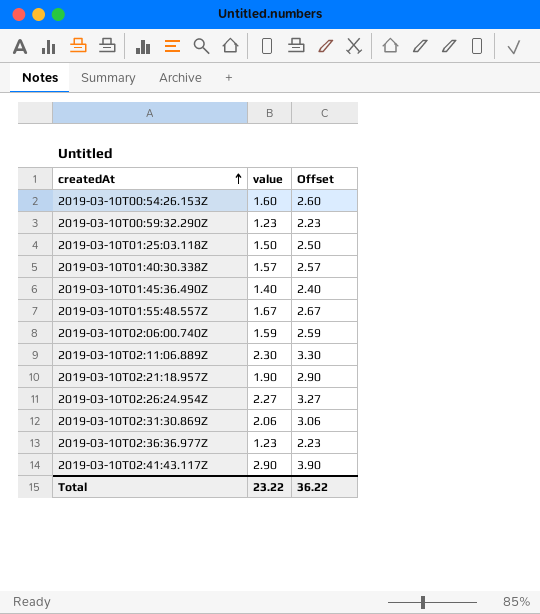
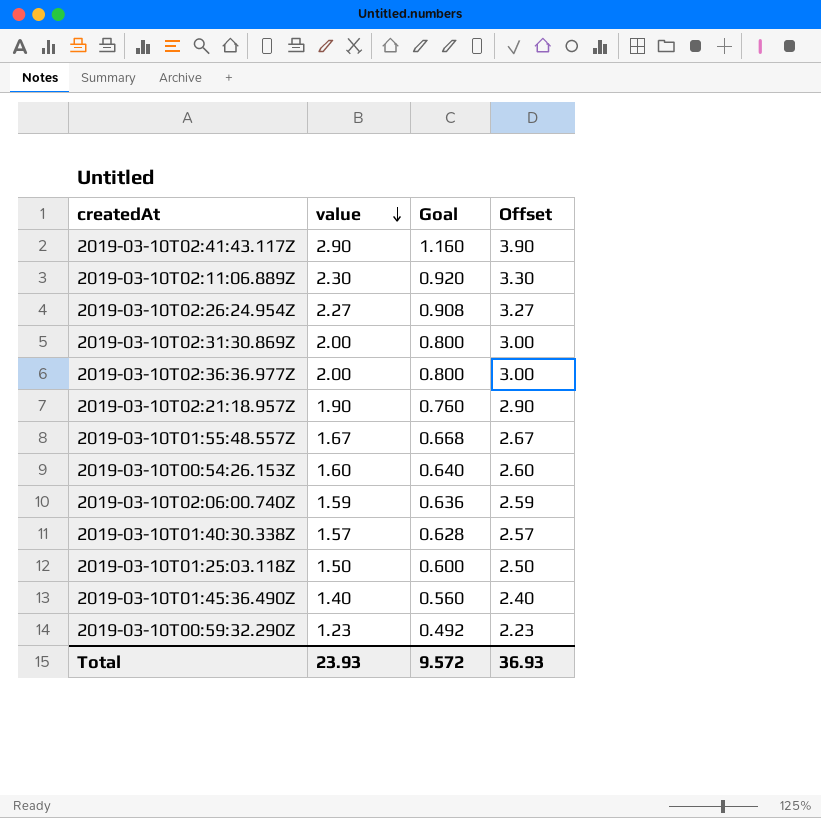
row order: createdAt ascending -> value descending
column Goal | formula: none -> [value] * 0.4
2019-03-10T02:31:30.869Z | value: 2.06 -> 2.00
2019-03-10T02:31:30.869Z | Offset: 3.06 -> 3.00
2019-03-10T02:36:36.977Z | value: 1.23 -> 2.00
2019-03-10T02:36:36.977Z | Offset: 2.23 -> 3.00
Total | value: 23.22 -> 23.93
Total | Offset: 36.22 -> 36.93

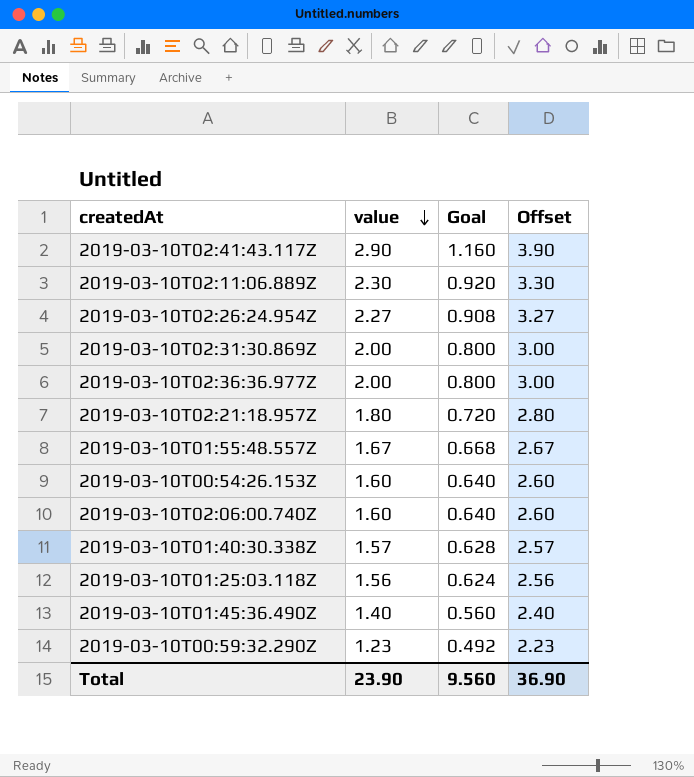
2019-03-10T02:21:18.957Z | value: 1.90 -> 1.80
2019-03-10T02:21:18.957Z | Goal: 0.760 -> 0.720
2019-03-10T02:21:18.957Z | Offset: 2.90 -> 2.80
2019-03-10T02:06:00.740Z | value: 1.59 -> 1.60
2019-03-10T02:06:00.740Z | Goal: 0.636 -> 0.640
2019-03-10T02:06:00.740Z | Offset: 2.59 -> 2.60
2019-03-10T01:25:03.118Z | value: 1.50 -> 1.56
2019-03-10T01:25:03.118Z | Goal: 0.600 -> 0.624
2019-03-10T01:25:03.118Z | Offset: 2.50 -> 2.56
Total | value: 23.93 -> 23.90
Total | Goal: 9.572 -> 9.560
Total | Offset: 36.93 -> 36.90

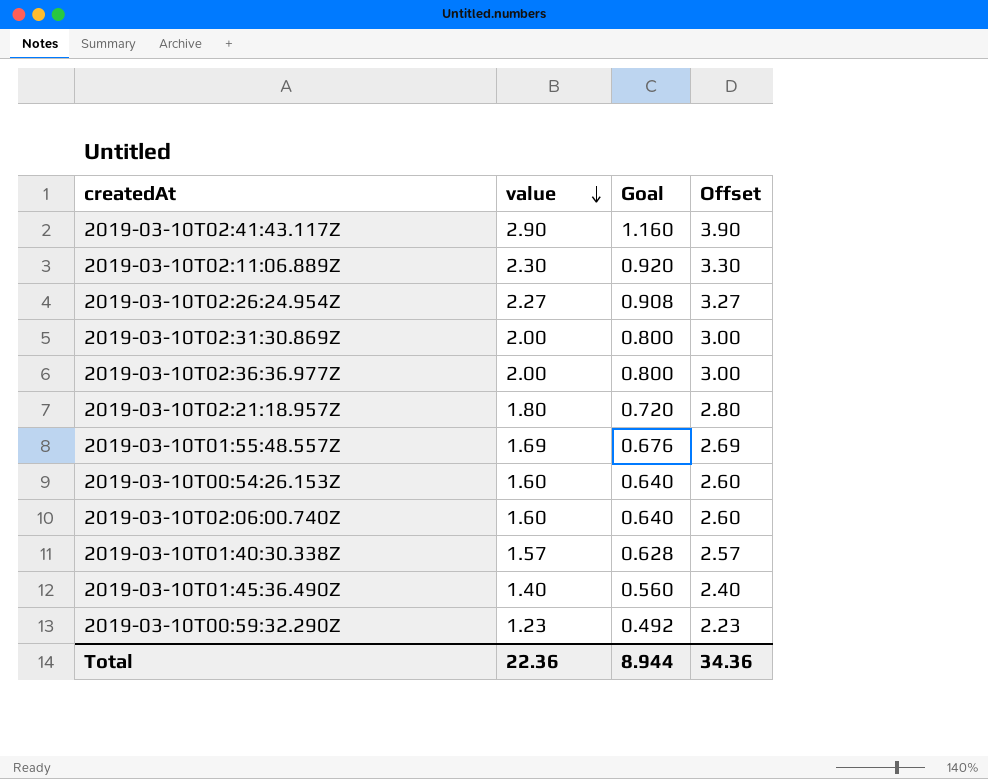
row 2019-03-10T01:25:03.118Z: 1.56 | 0.624 | 2.56 -> none
2019-03-10T01:55:48.557Z | value: 1.67 -> 1.69
2019-03-10T01:55:48.557Z | Goal: 0.668 -> 0.676
2019-03-10T01:55:48.557Z | Offset: 2.67 -> 2.69
Total | value: 23.90 -> 22.36
Total | Goal: 9.560 -> 8.944
Total | Offset: 36.90 -> 34.36

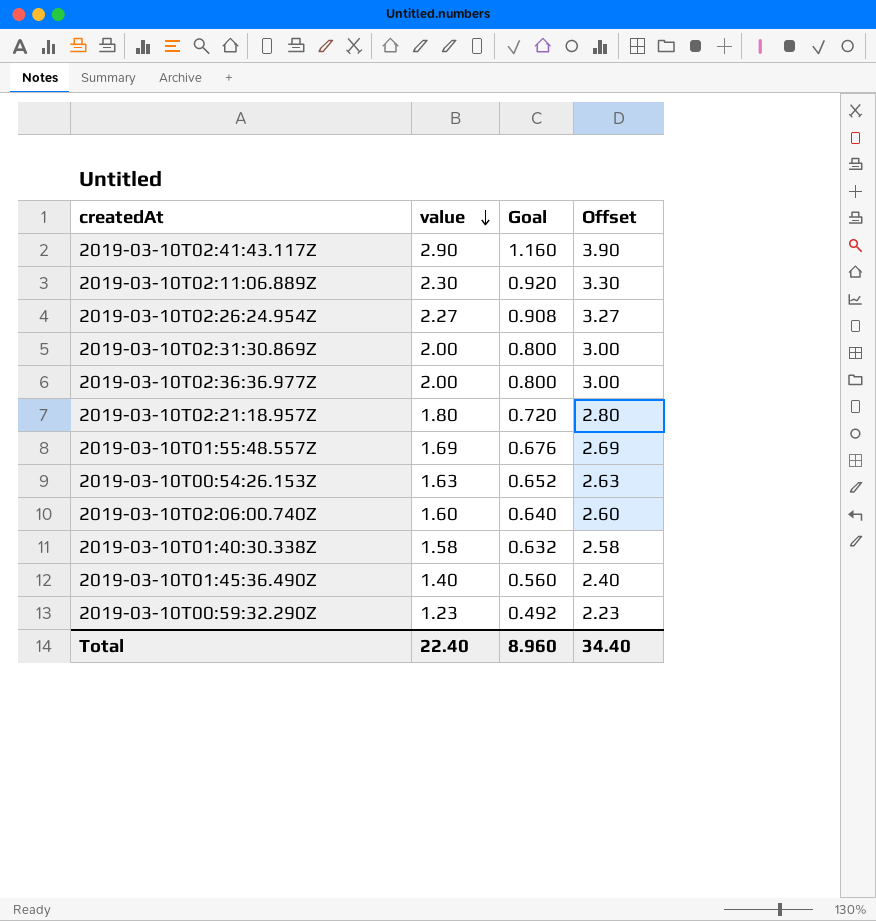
2019-03-10T00:54:26.153Z | value: 1.60 -> 1.63
2019-03-10T00:54:26.153Z | Goal: 0.640 -> 0.652
2019-03-10T00:54:26.153Z | Offset: 2.60 -> 2.63
2019-03-10T01:40:30.338Z | value: 1.57 -> 1.58
2019-03-10T01:40:30.338Z | Goal: 0.628 -> 0.632
2019-03-10T01:40:30.338Z | Offset: 2.57 -> 2.58
Total | value: 22.36 -> 22.40
Total | Goal: 8.944 -> 8.960
Total | Offset: 34.36 -> 34.40

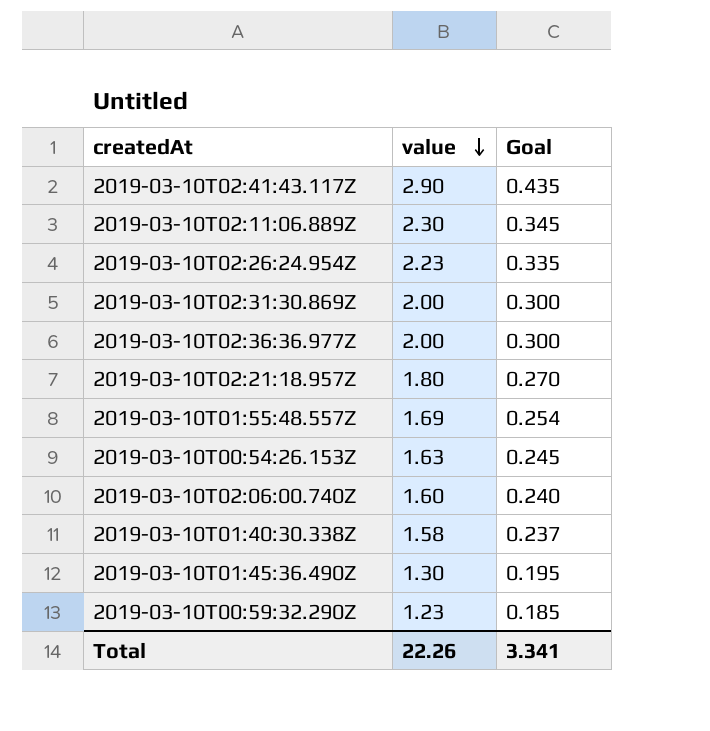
column Offset | formula: [value] + 1 -> none
column Goal | formula: [value] * 0.4 -> [value] * 0.15
2019-03-10T02:26:24.954Z | value: 2.27 -> 2.23
2019-03-10T01:45:36.490Z | value: 1.40 -> 1.30
Total | value: 22.40 -> 22.26
Total | Goal: 8.960 -> 3.341

